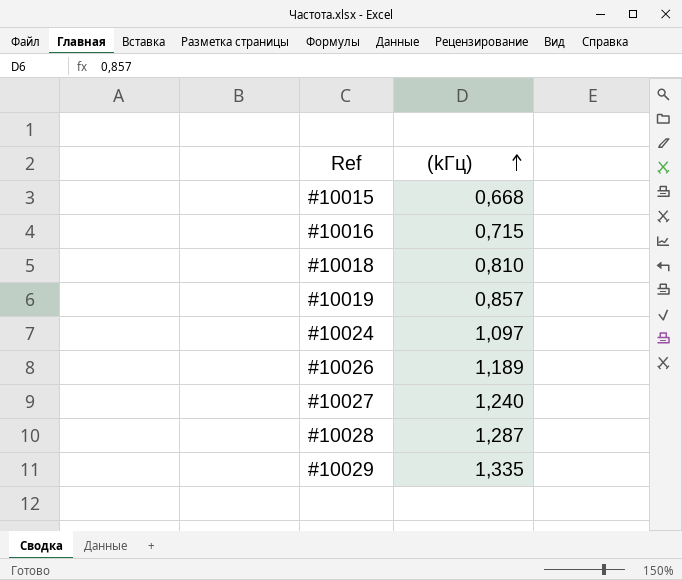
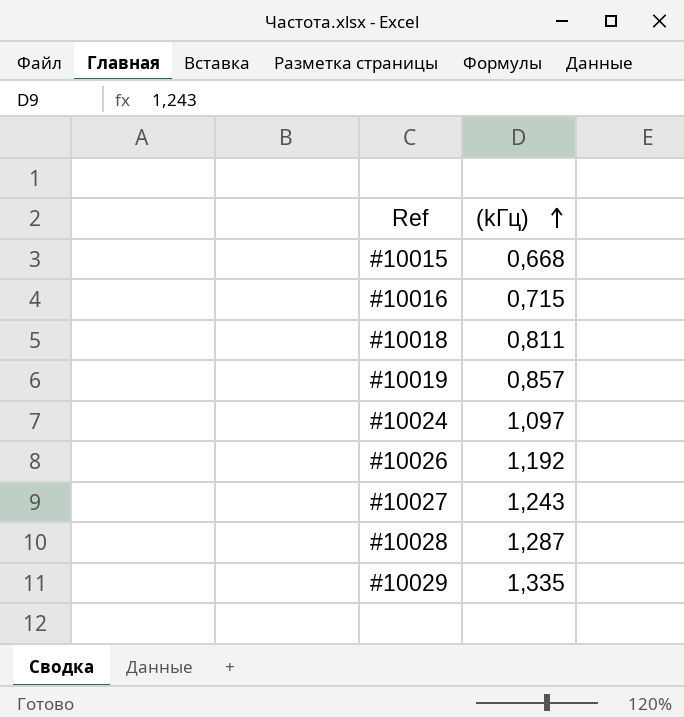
#10018 | (kГц): 0,810 -> 0,811
#10026 | (kГц): 1,189 -> 1,192
#10027 | (kГц): 1,240 -> 1,243

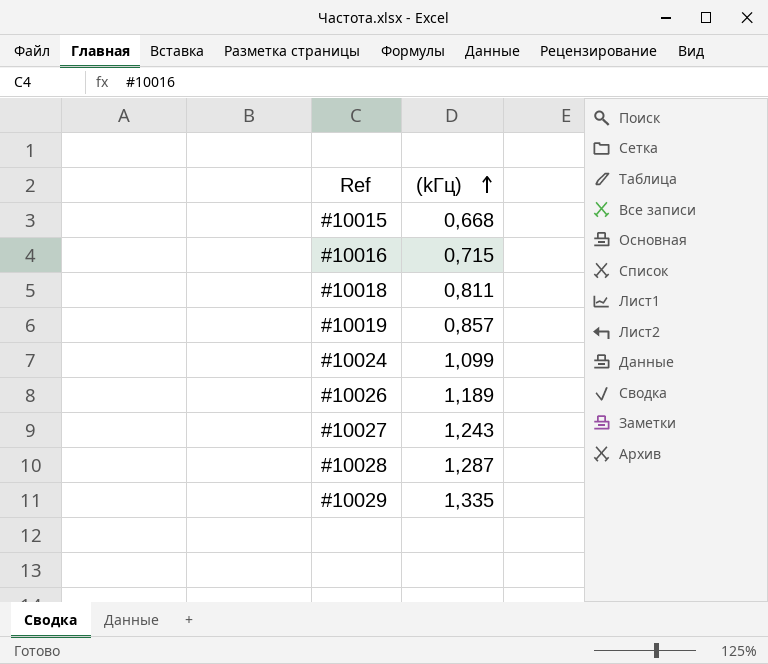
#10024 | (kГц): 1,097 -> 1,099
#10026 | (kГц): 1,192 -> 1,189

